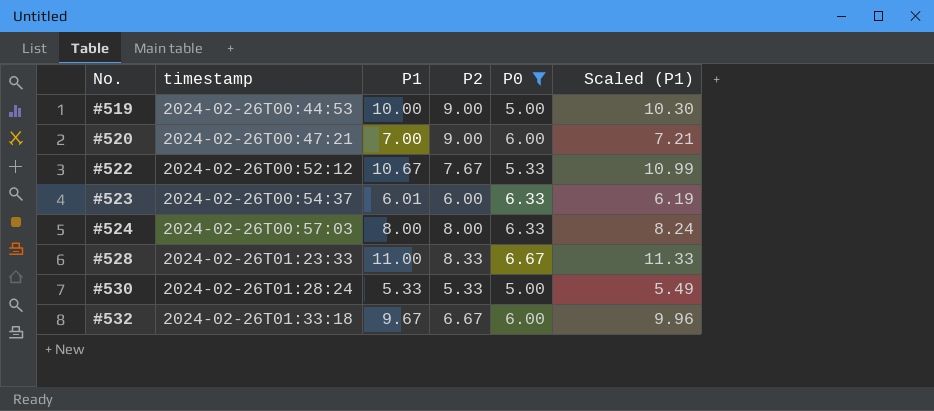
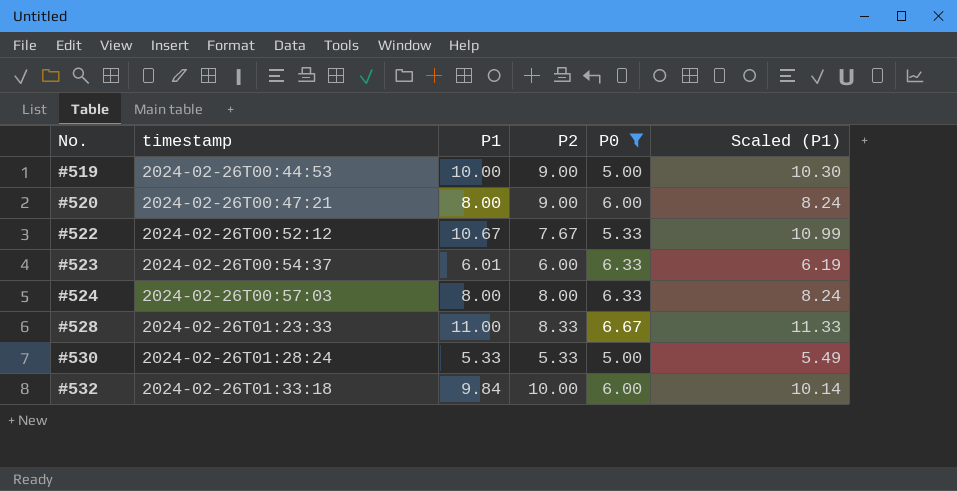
#520 | P1: 7.00 -> 8.00
#520 | Scaled (P1): 7.21 -> 8.24
#532 | P1: 9.67 -> 9.84
#532 | P2: 6.67 -> 10.00
#532 | Scaled (P1): 9.96 -> 10.14

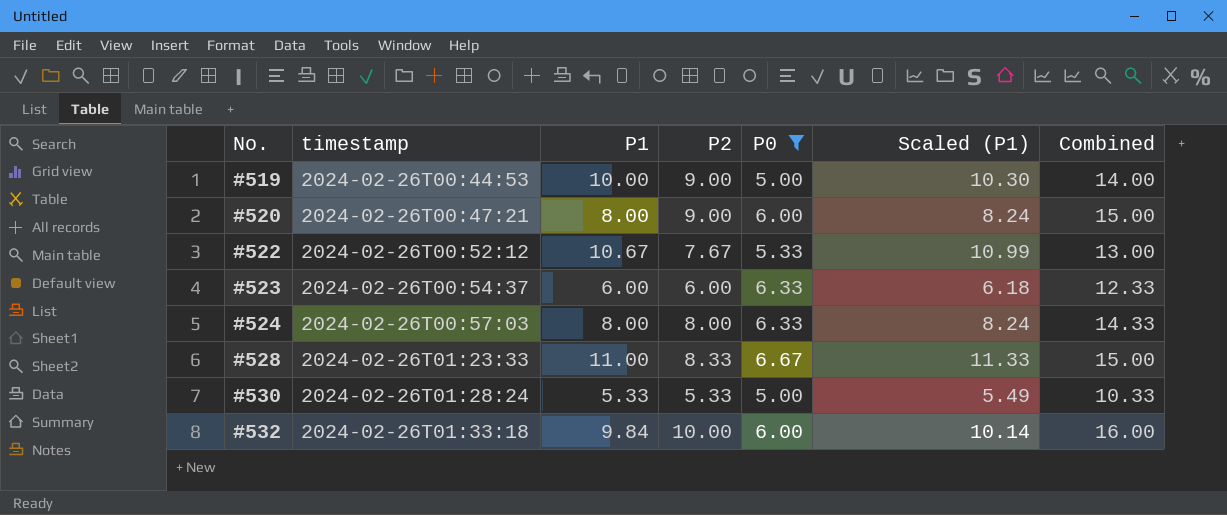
column Combined | formula: none -> [P2] + [P0]
#523 | P1: 6.01 -> 6.00
#523 | Scaled (P1): 6.19 -> 6.18

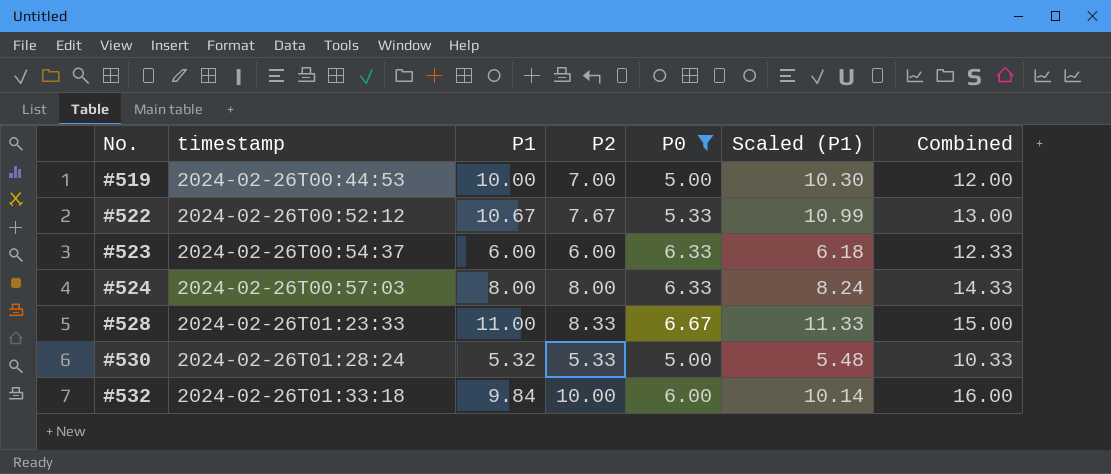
row #520: 2024-02-26T00:47:21 | 8.00 | 9.00 | 6.00 | 8.24 | 15.00 -> none
#519 | P2: 9.00 -> 7.00
#519 | Combined: 14.00 -> 12.00
#530 | P1: 5.33 -> 5.32
#530 | Scaled (P1): 5.49 -> 5.48

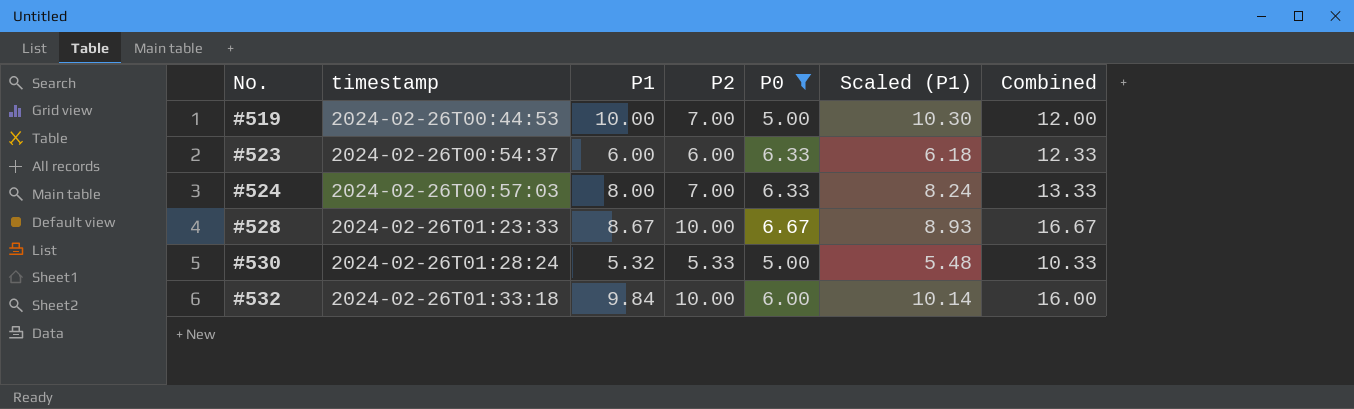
row #522: 2024-02-26T00:52:12 | 10.67 | 7.67 | 5.33 | 10.99 | 13.00 -> none
#524 | P2: 8.00 -> 7.00
#524 | Combined: 14.33 -> 13.33
#528 | P1: 11.00 -> 8.67
#528 | P2: 8.33 -> 10.00
#528 | Scaled (P1): 11.33 -> 8.93
#528 | Combined: 15.00 -> 16.67

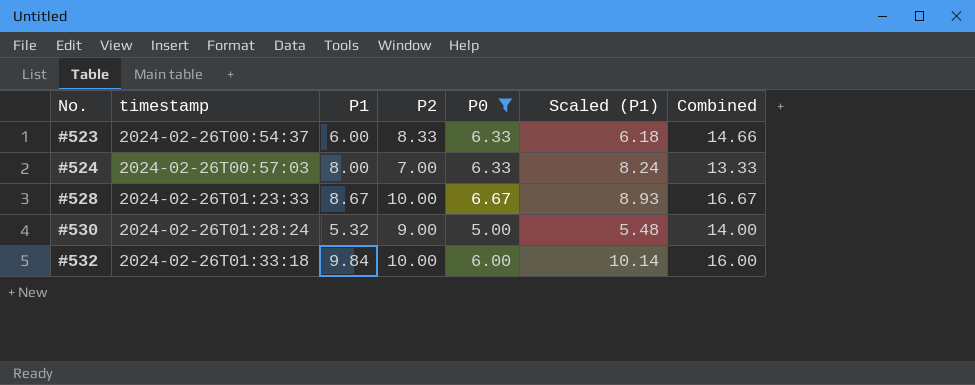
row #519: 2024-02-26T00:44:53 | 10.00 | 7.00 | 5.00 | 10.30 | 12.00 -> none
#523 | P2: 6.00 -> 8.33
#523 | Combined: 12.33 -> 14.66
#530 | P2: 5.33 -> 9.00
#530 | Combined: 10.33 -> 14.00

